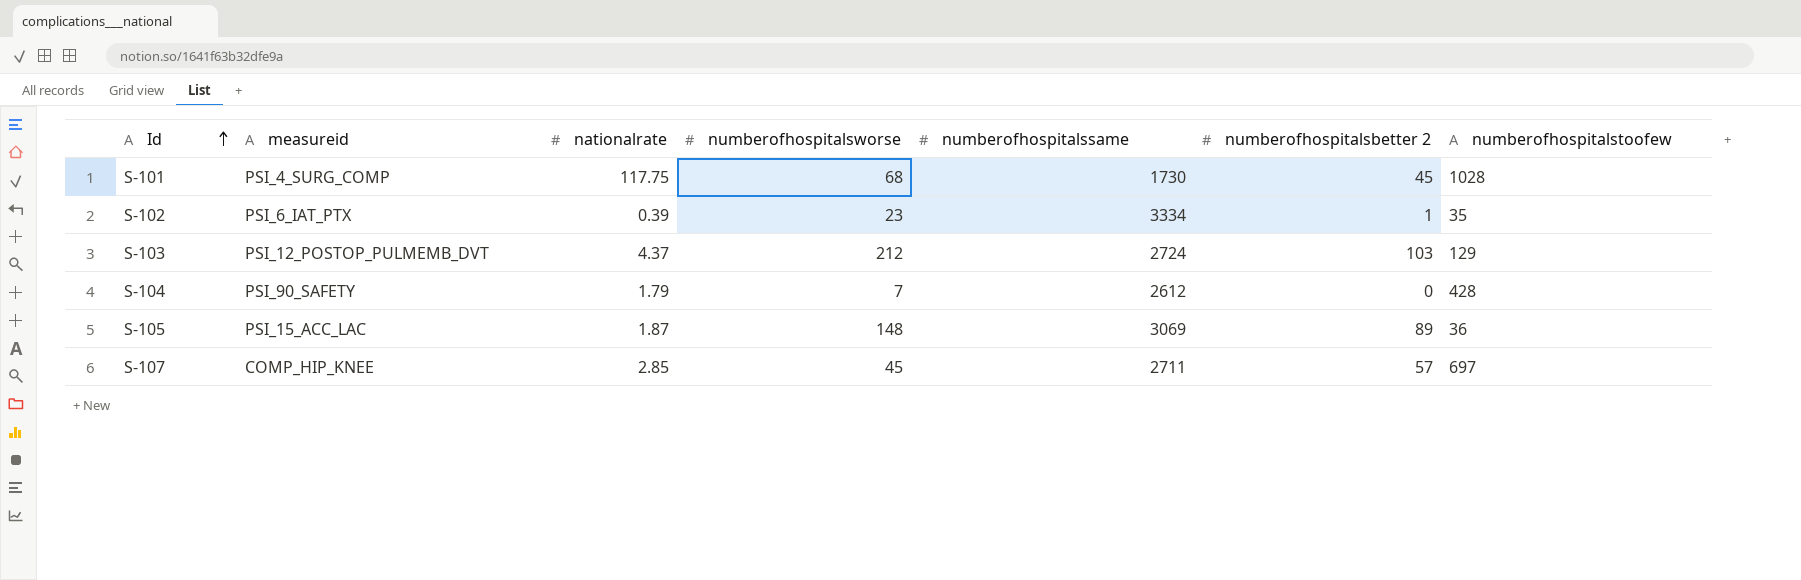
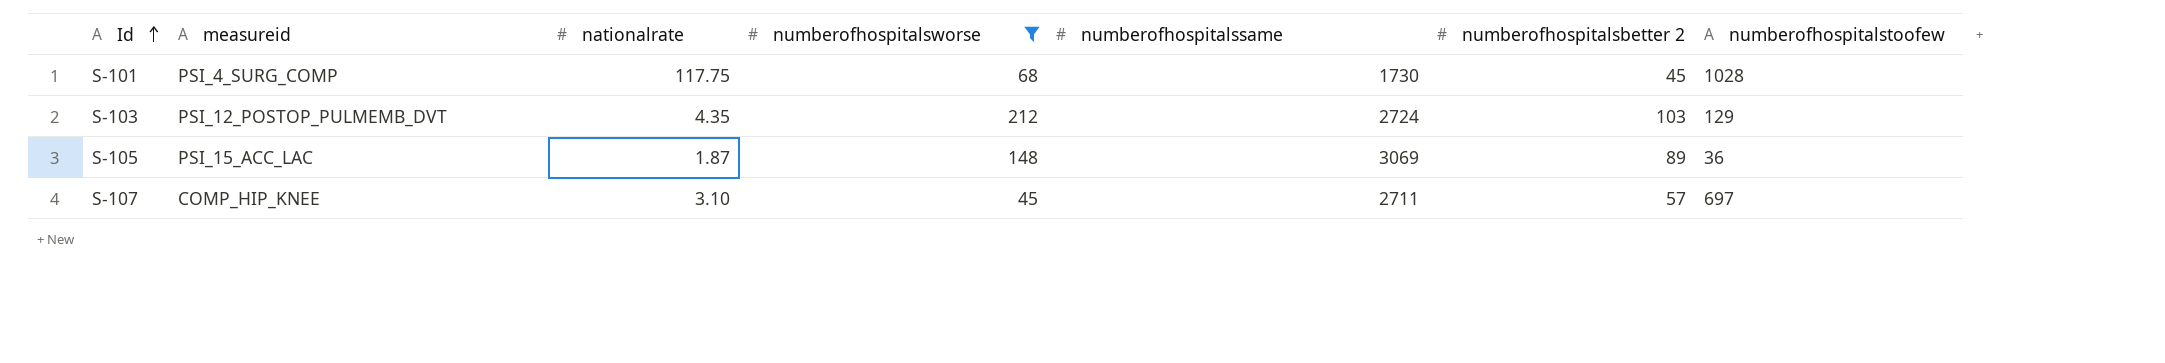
filter: none -> numberofhospitalsworse >= 45
S-103 | nationalrate: 4.37 -> 4.35
S-107 | nationalrate: 2.85 -> 3.10

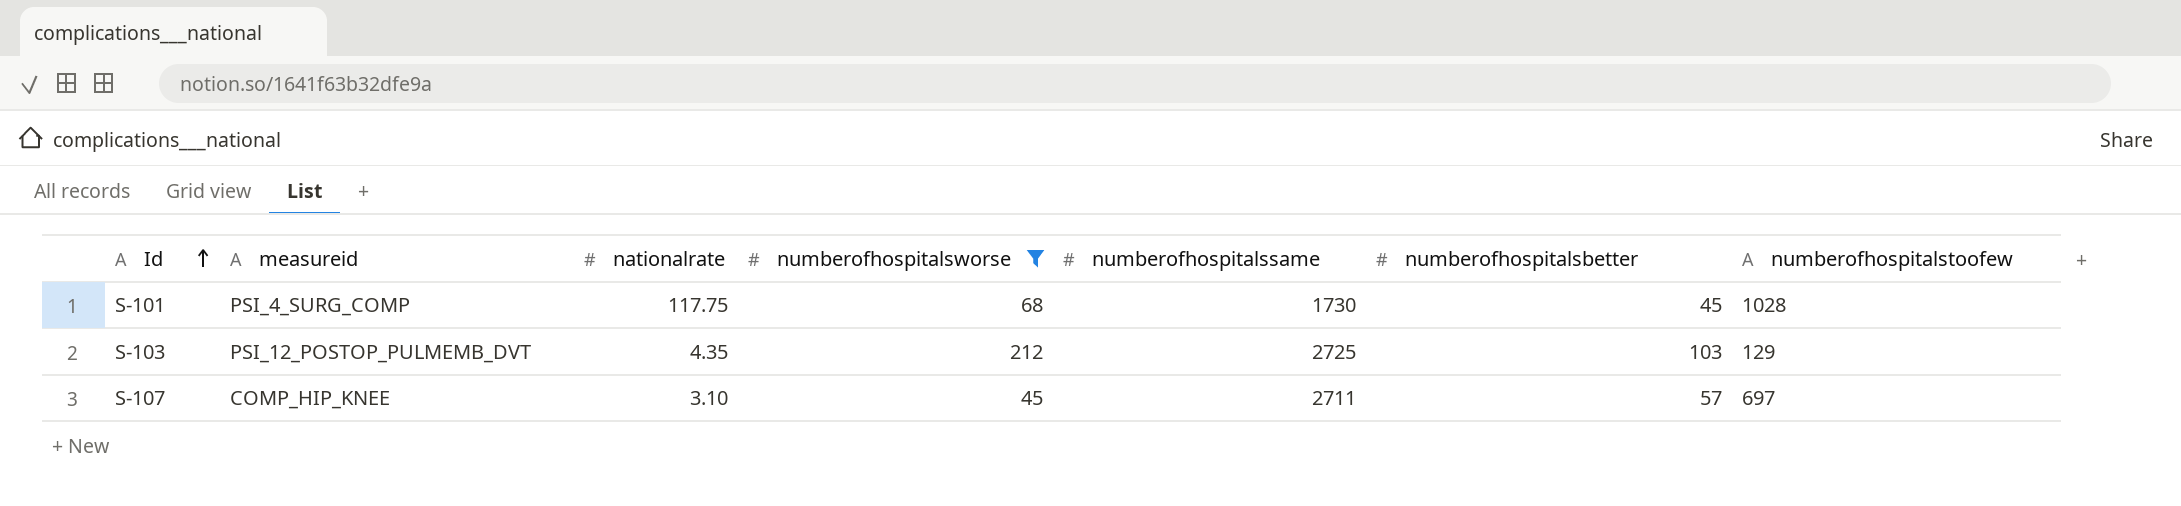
column name: numberofhospitalsbetter 2 -> numberofhospitalsbetter
row S-105: PSI_15_ACC_LAC | 1.87 | 148 | 3069 | 89 | 36 -> none
S-103 | numberofhospitalssame: 2724 -> 2725

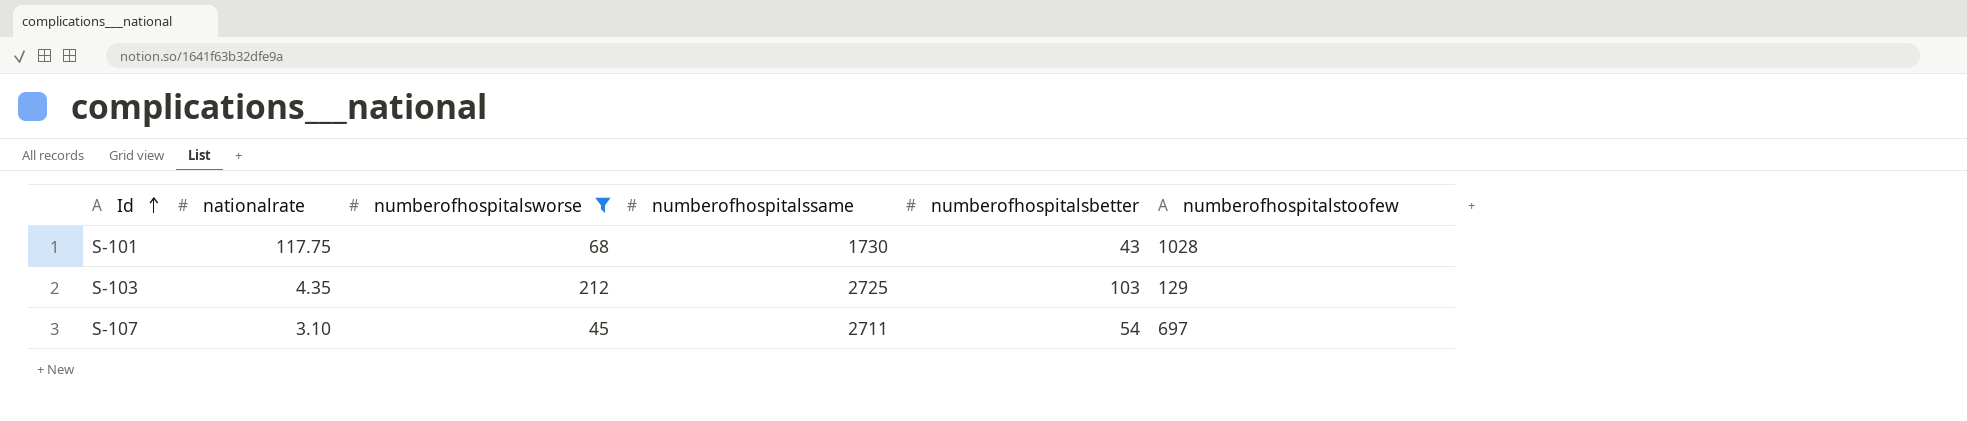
column measureid | position: 2 -> none
S-101 | numberofhospitalsbetter: 45 -> 43
S-107 | numberofhospitalsbetter: 57 -> 54

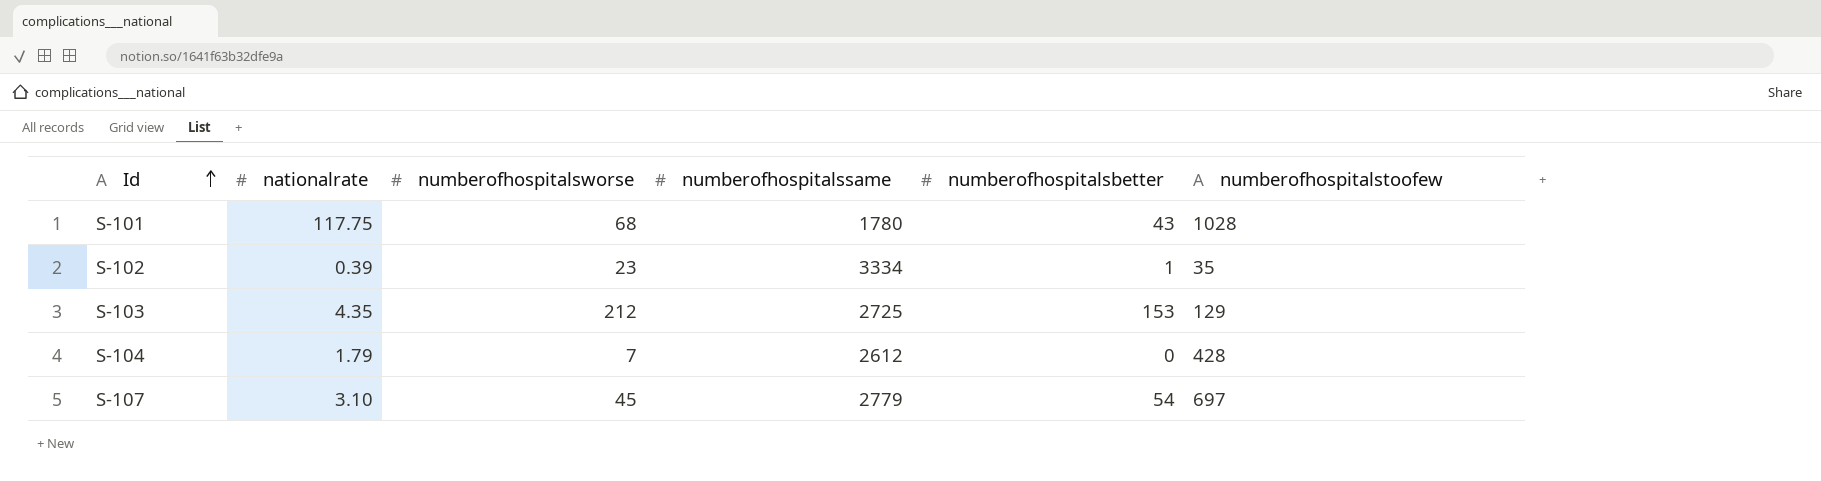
filter: numberofhospitalsworse >= 45 -> none
S-101 | numberofhospitalssame: 1730 -> 1780
S-103 | numberofhospitalsbetter: 103 -> 153
S-107 | numberofhospitalssame: 2711 -> 2779

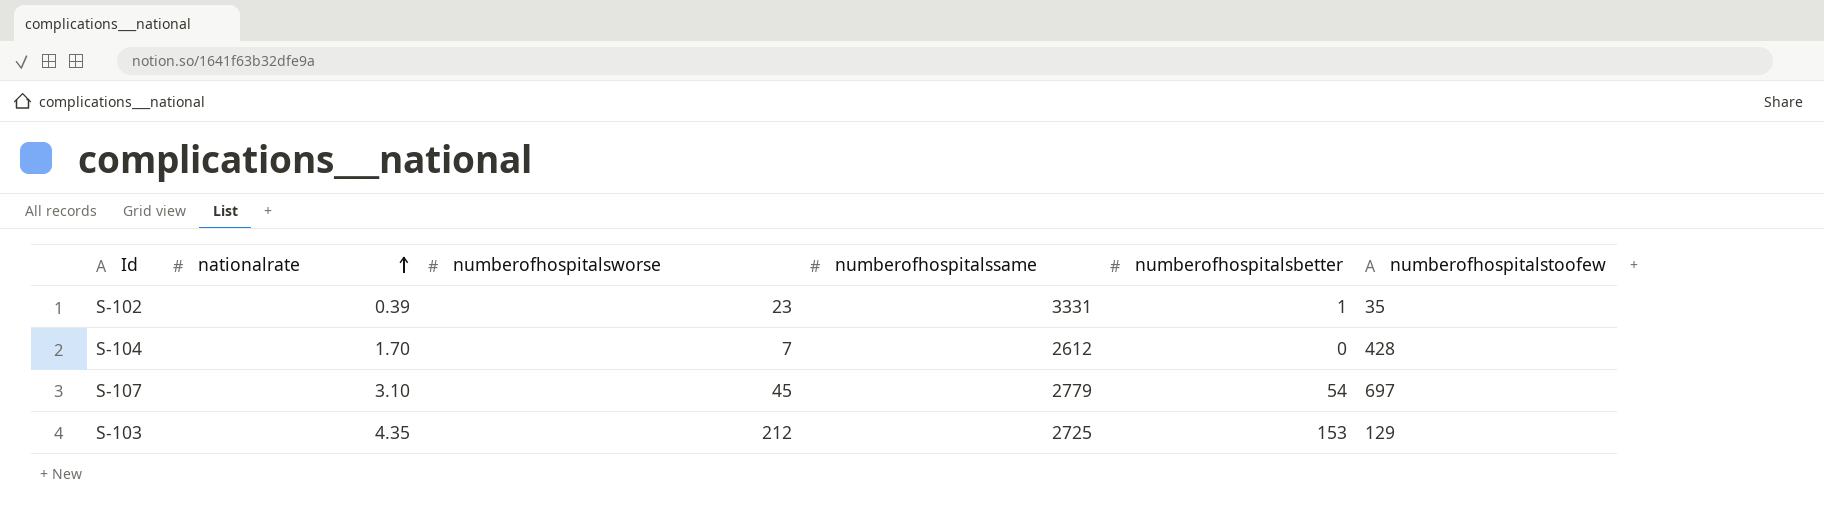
row order: Id ascending -> nationalrate ascending
row S-101: 117.75 | 68 | 1780 | 43 | 1028 -> none
S-102 | numberofhospitalssame: 3334 -> 3331
S-104 | nationalrate: 1.79 -> 1.70

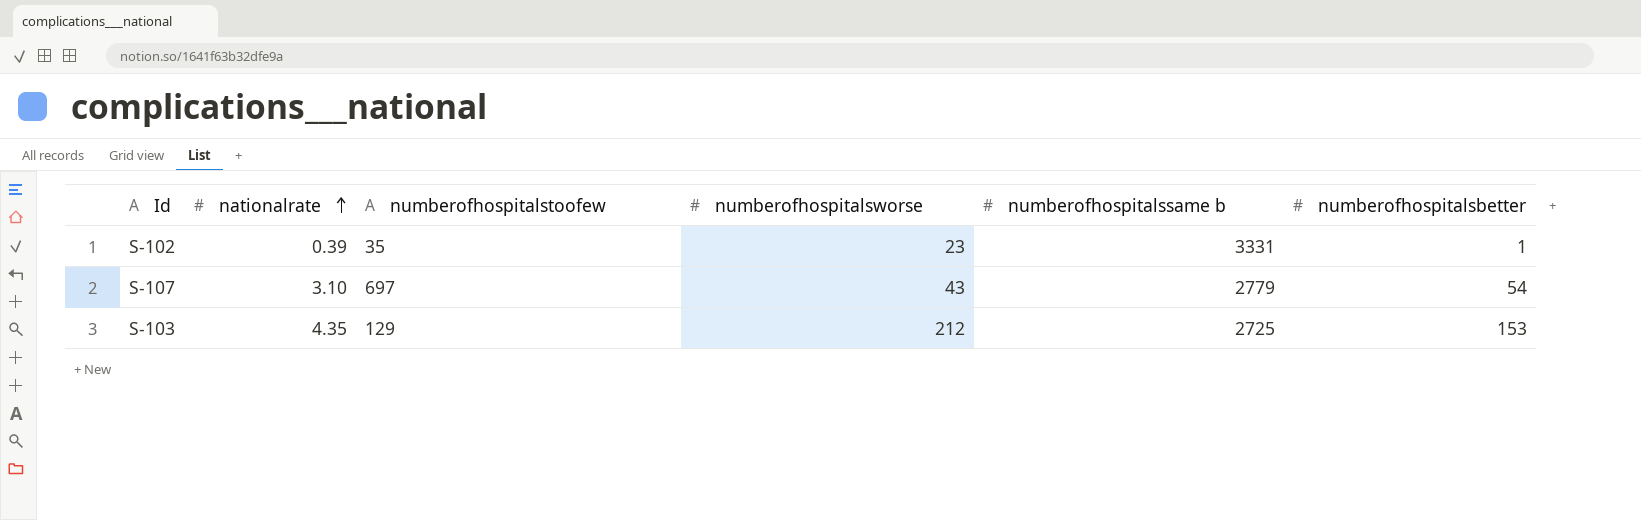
column numberofhospitalstoofew | position: 6 -> 3
column name: numberofhospitalssame -> numberofhospitalssame b
row S-104: 1.70 | 7 | 2612 | 0 | 428 -> none
S-107 | numberofhospitalsworse: 45 -> 43

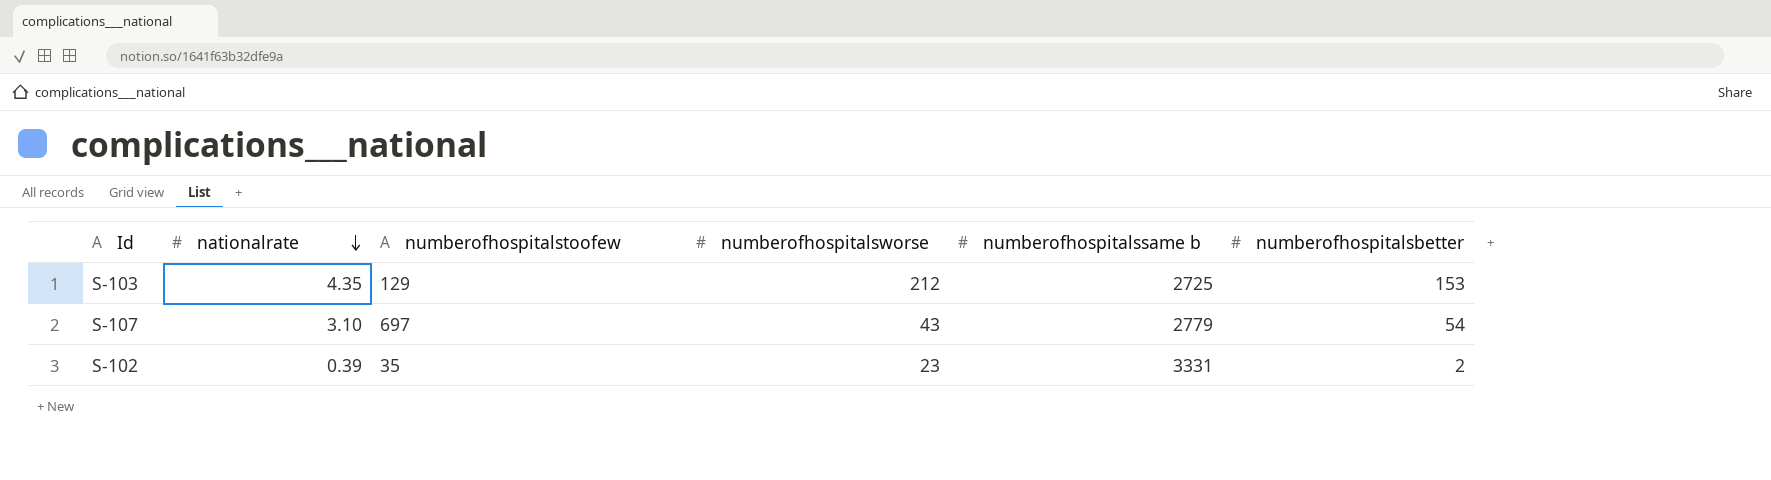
row order: nationalrate ascending -> nationalrate descending
S-102 | numberofhospitalsbetter: 1 -> 2

